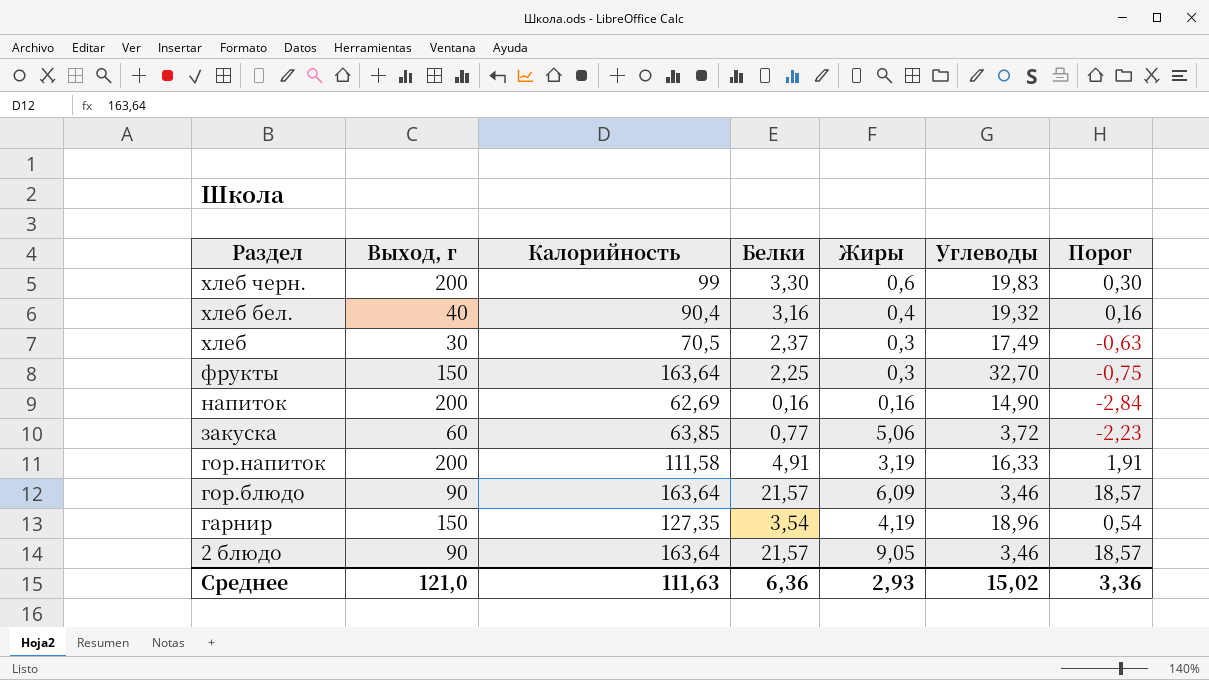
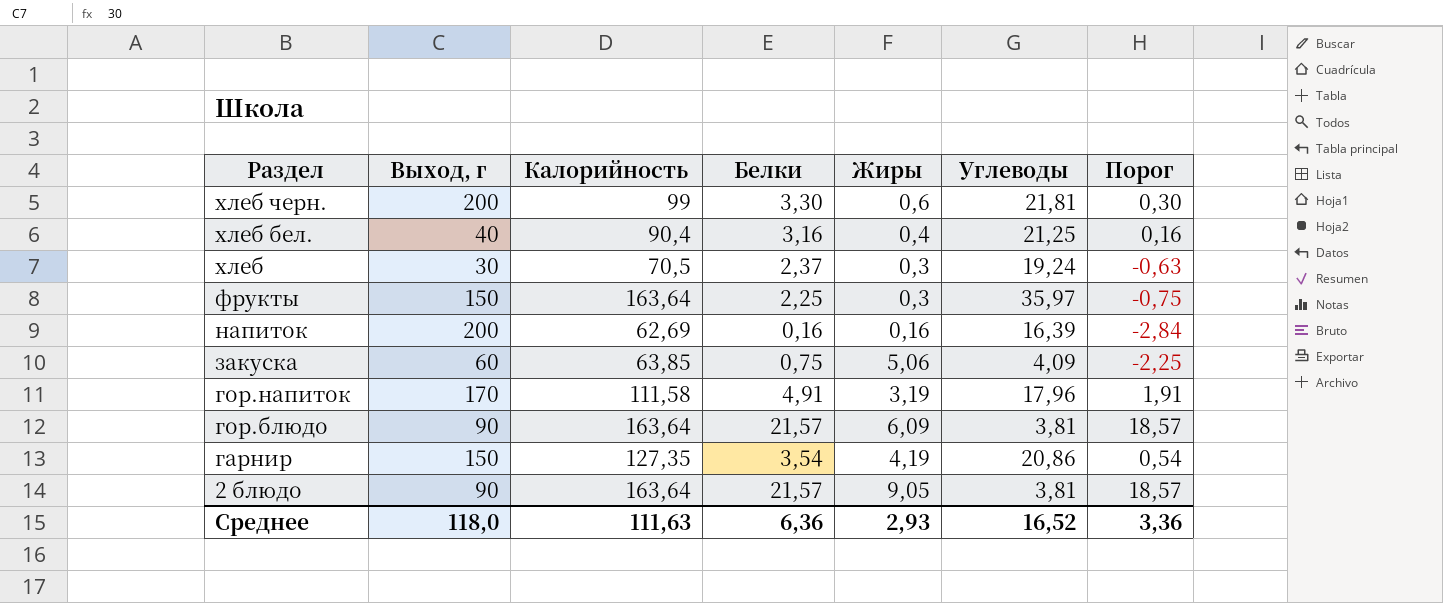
хлеб черн. | Углеводы: 19,83 -> 21,81
хлеб бел. | Углеводы: 19,32 -> 21,25
хлеб | Углеводы: 17,49 -> 19,24
фрукты | Углеводы: 32,70 -> 35,97
напиток | Углеводы: 14,90 -> 16,39
закуска | Белки: 0,77 -> 0,75
закуска | Углеводы: 3,72 -> 4,09
закуска | Порог: -2,23 -> -2,25
гор.напиток | Выход, г: 200 -> 170
гор.напиток | Углеводы: 16,33 -> 17,96
гор.блюдо | Углеводы: 3,46 -> 3,81
гарнир | Углеводы: 18,96 -> 20,86
2 блюдо | Углеводы: 3,46 -> 3,81
Среднее | Выход, г: 121,0 -> 118,0
Среднее | Углеводы: 15,02 -> 16,52

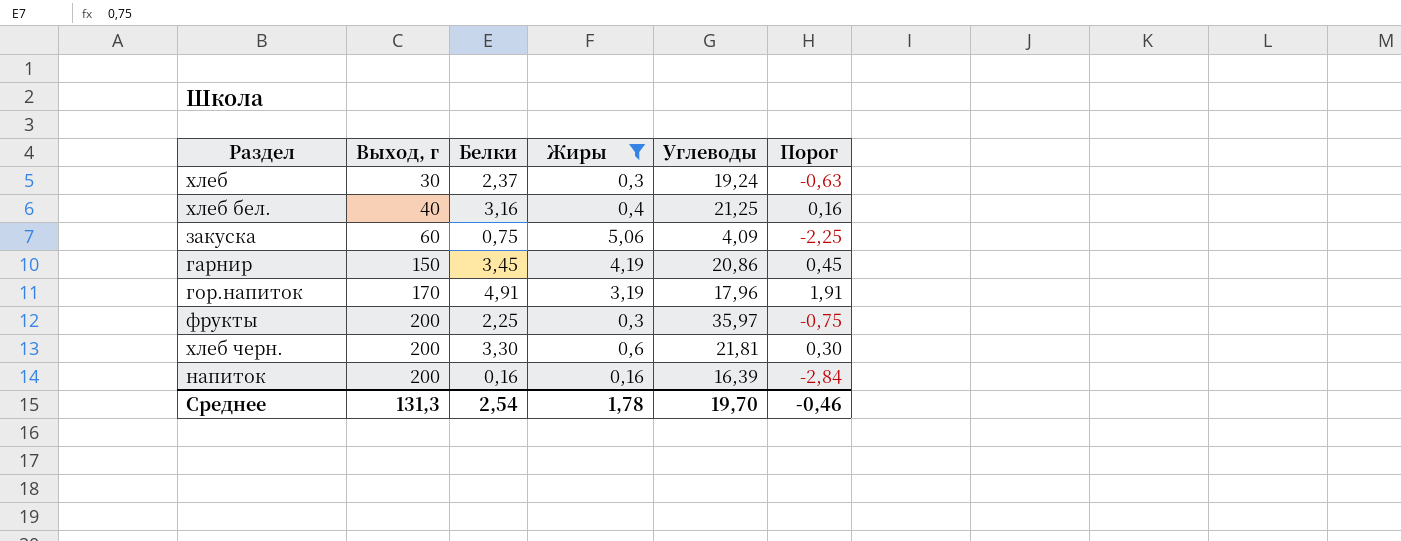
filter: none -> Жиры <= 5,06
row order: Раздел descending -> Выход, г ascending
column Калорийность | position: 3 -> none
гарнир | Белки: 3,54 -> 3,45
гарнир | Порог: 0,54 -> 0,45
фрукты | Выход, г: 150 -> 200
Среднее | Выход, г: 118,0 -> 131,3
Среднее | Белки: 6,36 -> 2,54
Среднее | Жиры: 2,93 -> 1,78
Среднее | Углеводы: 16,52 -> 19,70
Среднее | Порог: 3,36 -> -0,46

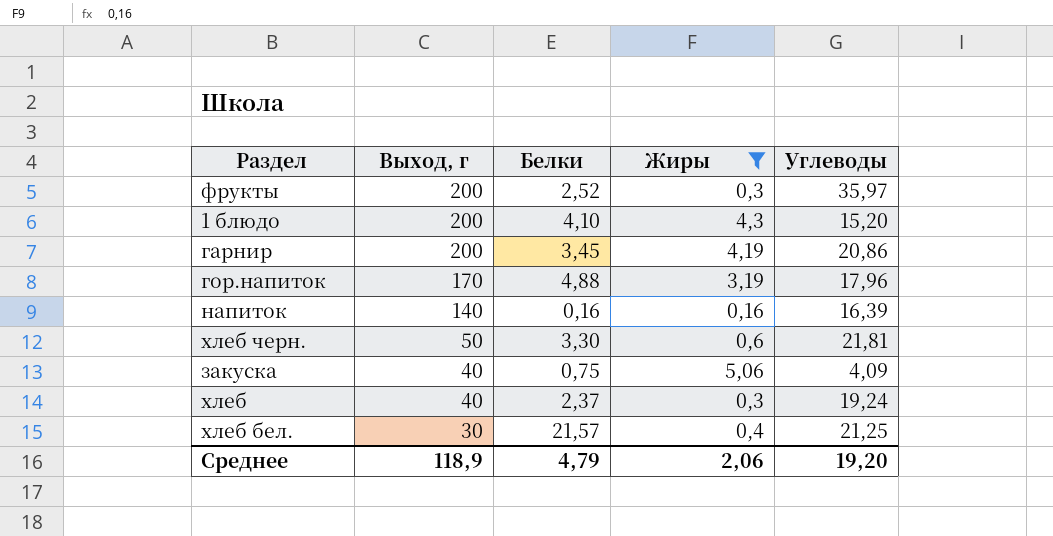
row order: Выход, г ascending -> Выход, г descending
column Порог | formula: [Белки] - 3 -> none
фрукты | Белки: 2,25 -> 2,52
row 1 блюдо: none -> 200 | 4,10 | 4,3 | 15,20
гарнир | Выход, г: 150 -> 200
гор.напиток | Белки: 4,91 -> 4,88
напиток | Выход, г: 200 -> 140
хлеб черн. | Выход, г: 200 -> 50
закуска | Выход, г: 60 -> 40
хлеб | Выход, г: 30 -> 40
хлеб бел. | Выход, г: 40 -> 30
хлеб бел. | Белки: 3,16 -> 21,57
Среднее | Выход, г: 131,3 -> 118,9
Среднее | Белки: 2,54 -> 4,79
Среднее | Жиры: 1,78 -> 2,06
Среднее | Углеводы: 19,70 -> 19,20

